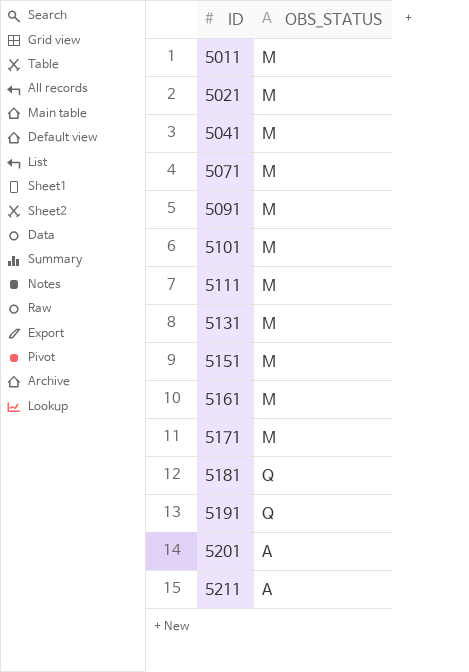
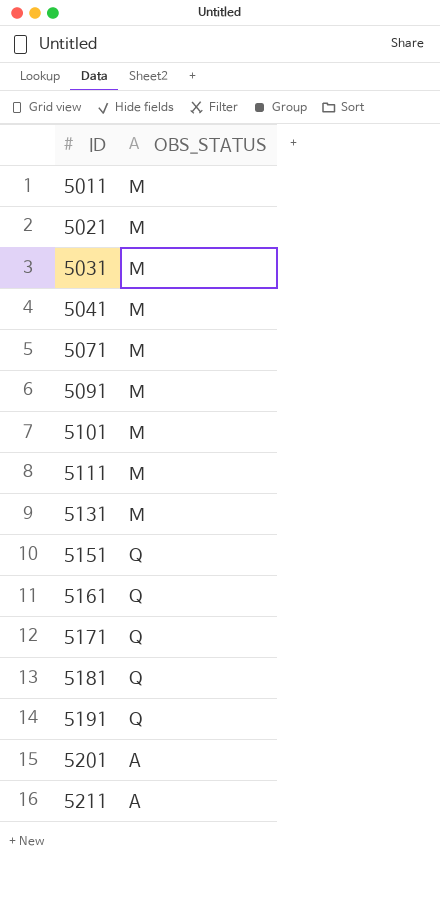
row 5031: none -> M
5151 | OBS_STATUS: M -> Q
5161 | OBS_STATUS: M -> Q
5171 | OBS_STATUS: M -> Q

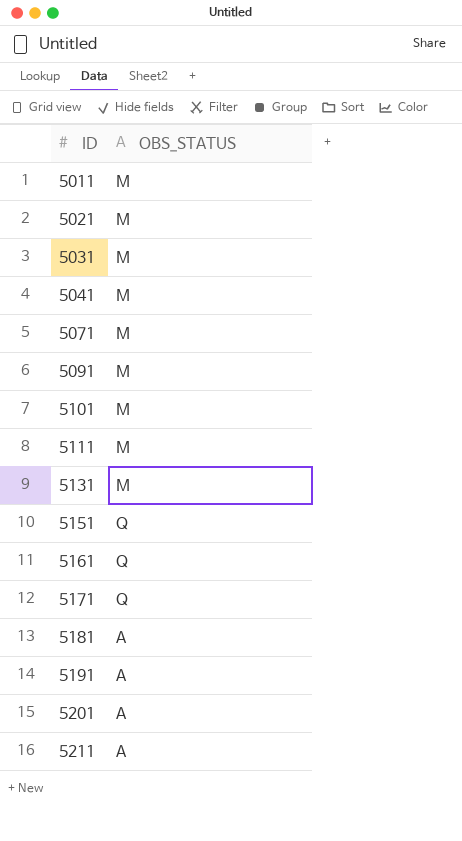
5181 | OBS_STATUS: Q -> A
5191 | OBS_STATUS: Q -> A

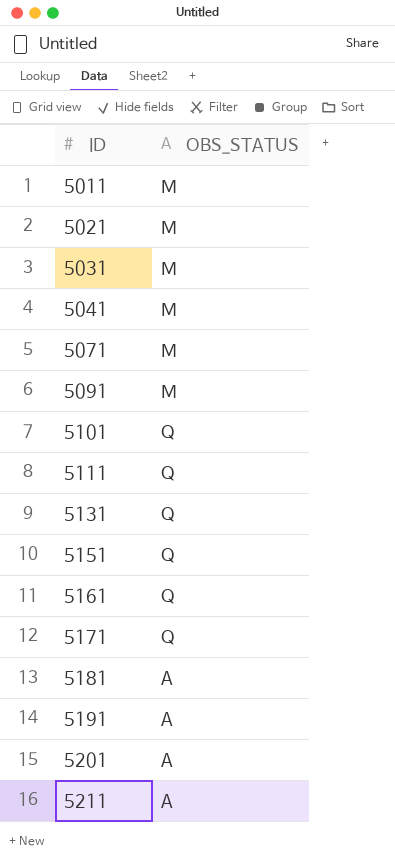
5101 | OBS_STATUS: M -> Q
5111 | OBS_STATUS: M -> Q
5131 | OBS_STATUS: M -> Q

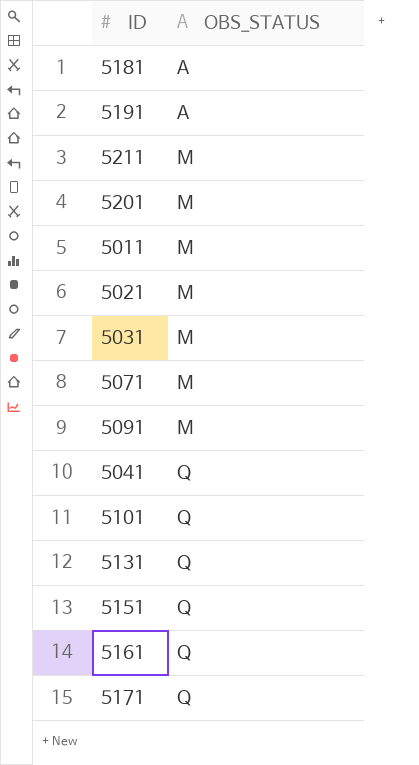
row order: ID ascending -> OBS_STATUS ascending
row 5111: Q -> none
5211 | OBS_STATUS: A -> M
5201 | OBS_STATUS: A -> M
5041 | OBS_STATUS: M -> Q

